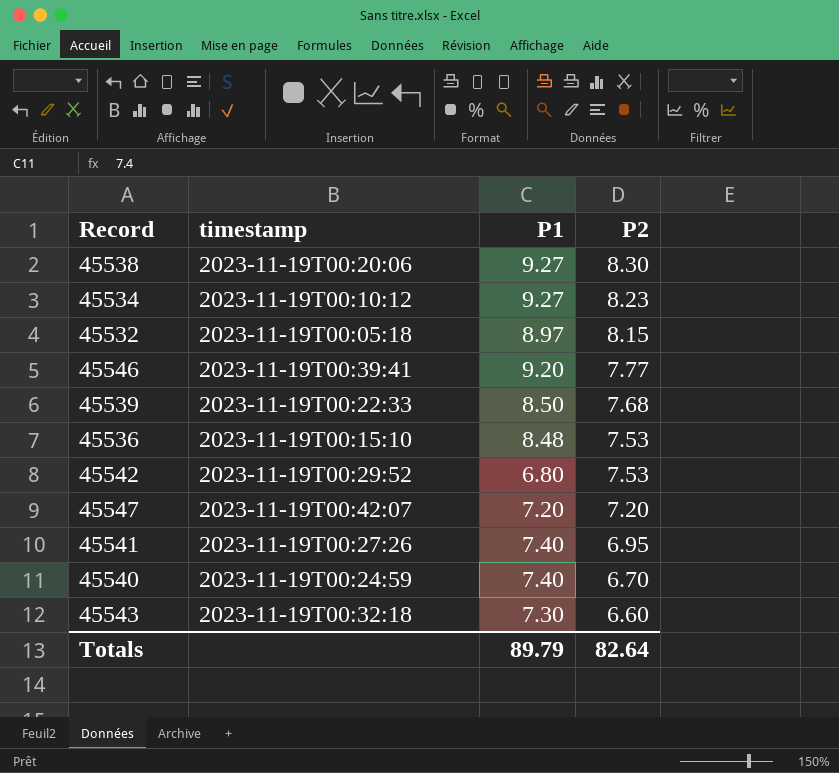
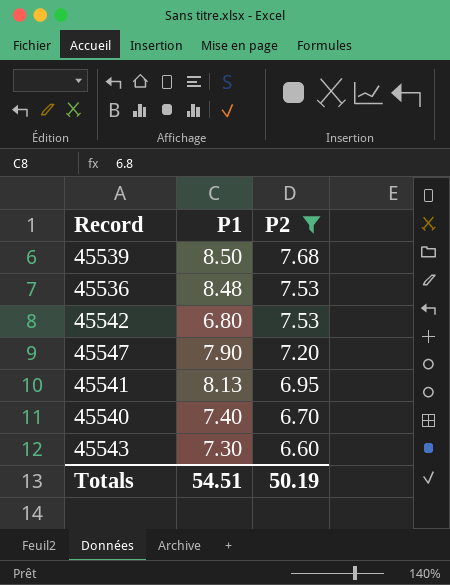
filter: none -> P2 <= 7.68
column timestamp | position: 2 -> none
45547 | P1: 7.20 -> 7.90
45541 | P1: 7.40 -> 8.13
Totals | P1: 89.79 -> 54.51
Totals | P2: 82.64 -> 50.19

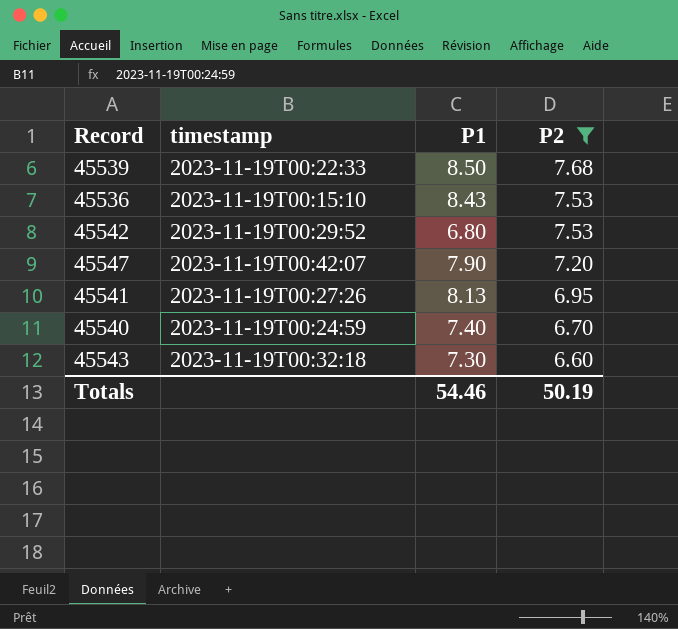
column timestamp | position: none -> 2
45536 | P1: 8.48 -> 8.43
Totals | P1: 54.51 -> 54.46

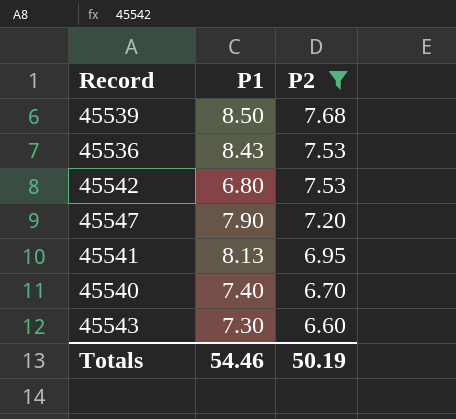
column timestamp | position: 2 -> none

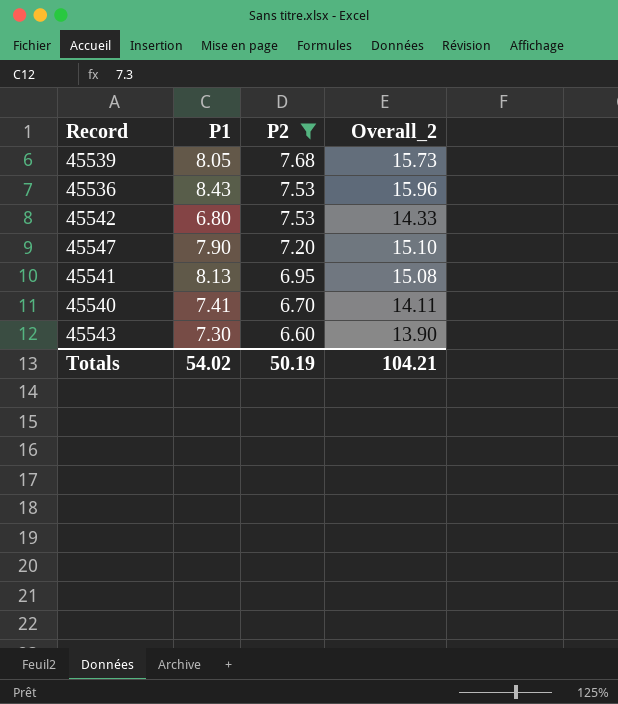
column Overall_2 | formula: none -> [P1] + [P2]
45539 | P1: 8.50 -> 8.05
45540 | P1: 7.40 -> 7.41
Totals | P1: 54.46 -> 54.02

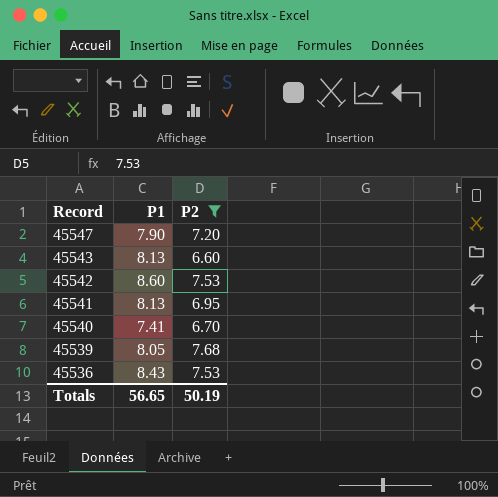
row order: P2 descending -> Record descending
column Overall_2 | formula: [P1] + [P2] -> none
45543 | P1: 7.30 -> 8.13
45542 | P1: 6.80 -> 8.60
Totals | P1: 54.02 -> 56.65

